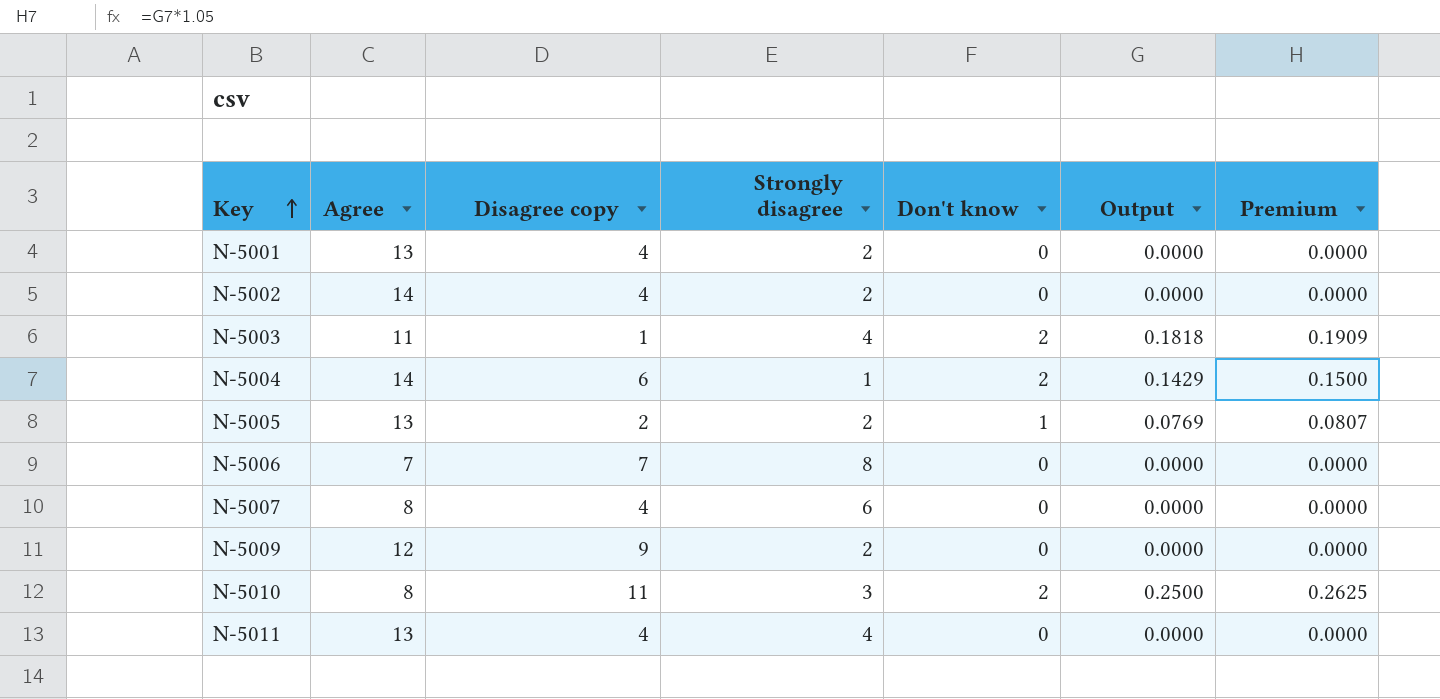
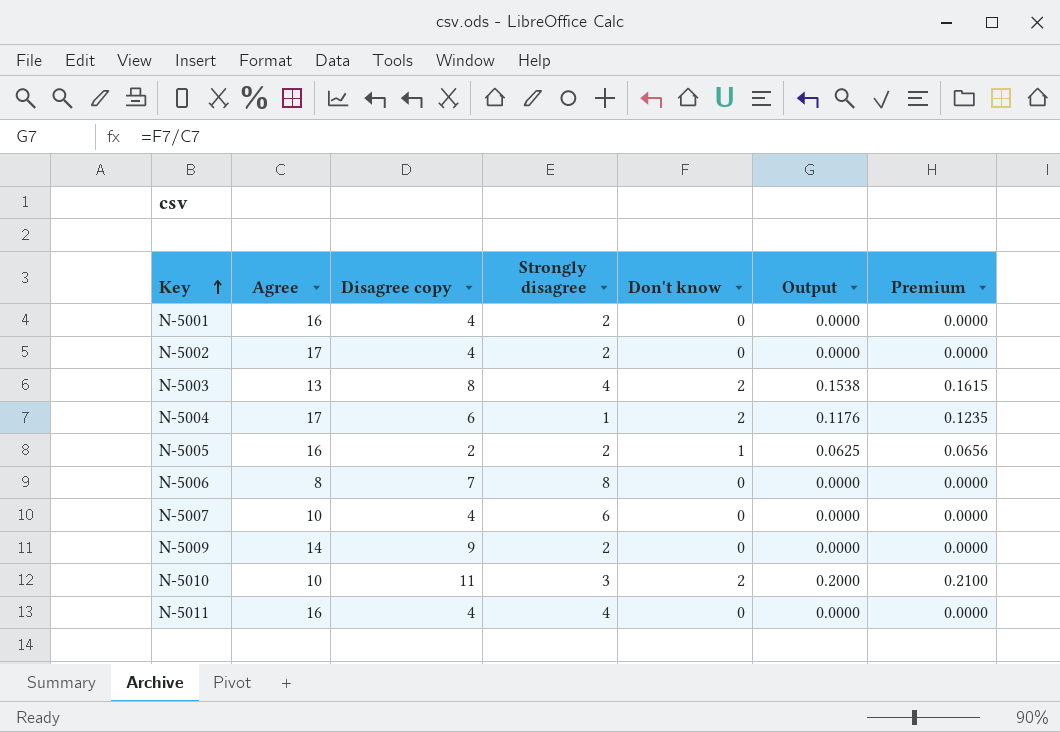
N-5001 | Agree: 13 -> 16
N-5002 | Agree: 14 -> 17
N-5003 | Agree: 11 -> 13
N-5003 | Disagree copy: 1 -> 8
N-5003 | Output: 0.1818 -> 0.1538
N-5003 | Premium: 0.1909 -> 0.1615
N-5004 | Agree: 14 -> 17
N-5004 | Output: 0.1429 -> 0.1176
N-5004 | Premium: 0.1500 -> 0.1235
N-5005 | Agree: 13 -> 16
N-5005 | Output: 0.0769 -> 0.0625
N-5005 | Premium: 0.0807 -> 0.0656
N-5006 | Agree: 7 -> 8
N-5007 | Agree: 8 -> 10
N-5009 | Agree: 12 -> 14
N-5010 | Agree: 8 -> 10
N-5010 | Output: 0.2500 -> 0.2000
N-5010 | Premium: 0.2625 -> 0.2100
N-5011 | Agree: 13 -> 16

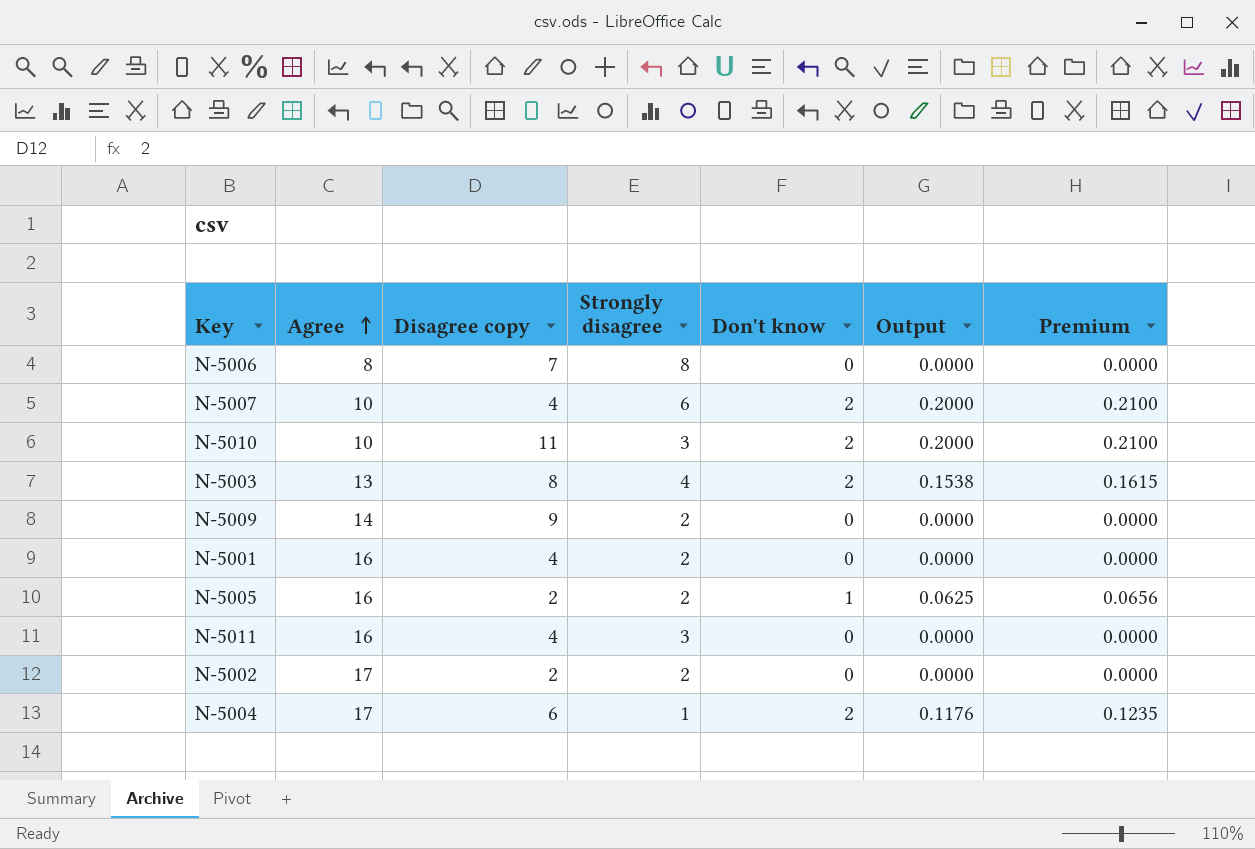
row order: Key ascending -> Agree ascending
N-5007 | Don't know: 0 -> 2
N-5007 | Output: 0.0000 -> 0.2000
N-5007 | Premium: 0.0000 -> 0.2100
N-5011 | Strongly disagree: 4 -> 3
N-5002 | Disagree copy: 4 -> 2

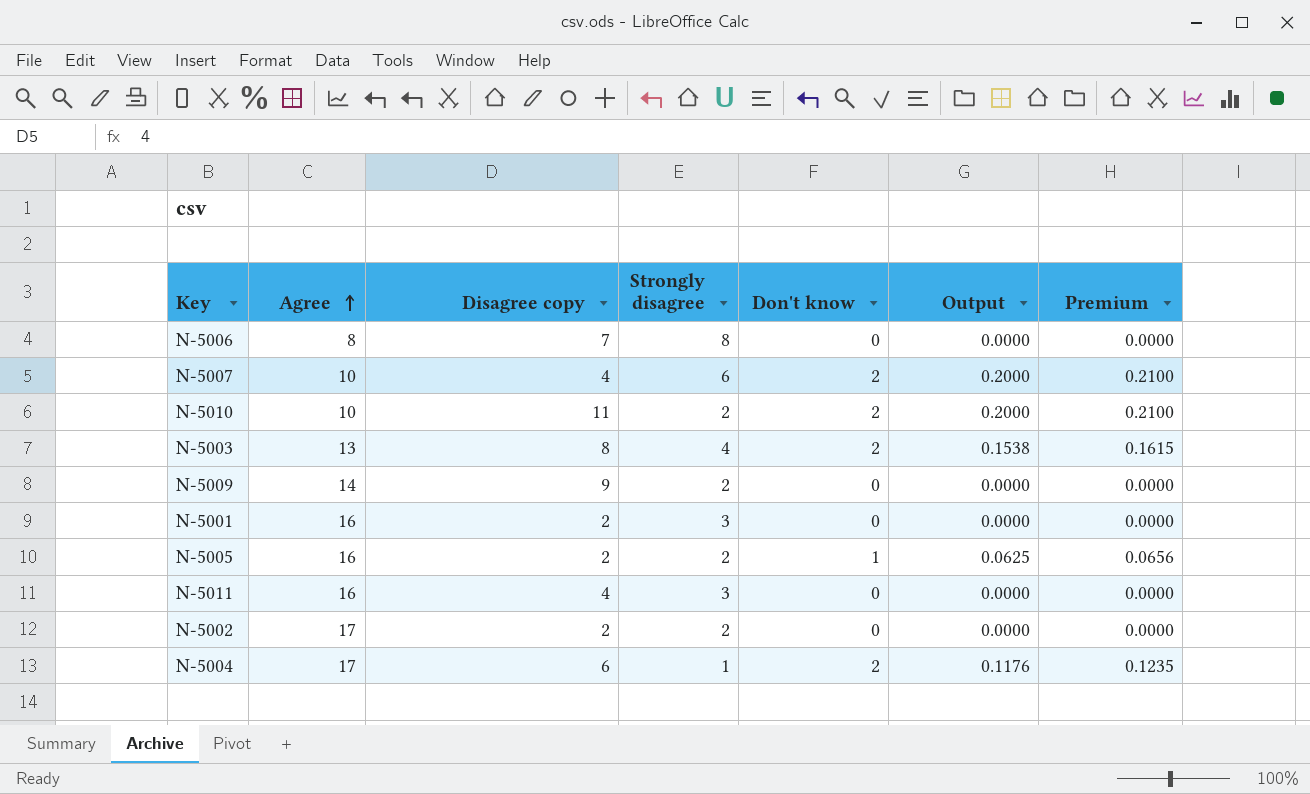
N-5010 | Strongly disagree: 3 -> 2
N-5001 | Disagree copy: 4 -> 2
N-5001 | Strongly disagree: 2 -> 3

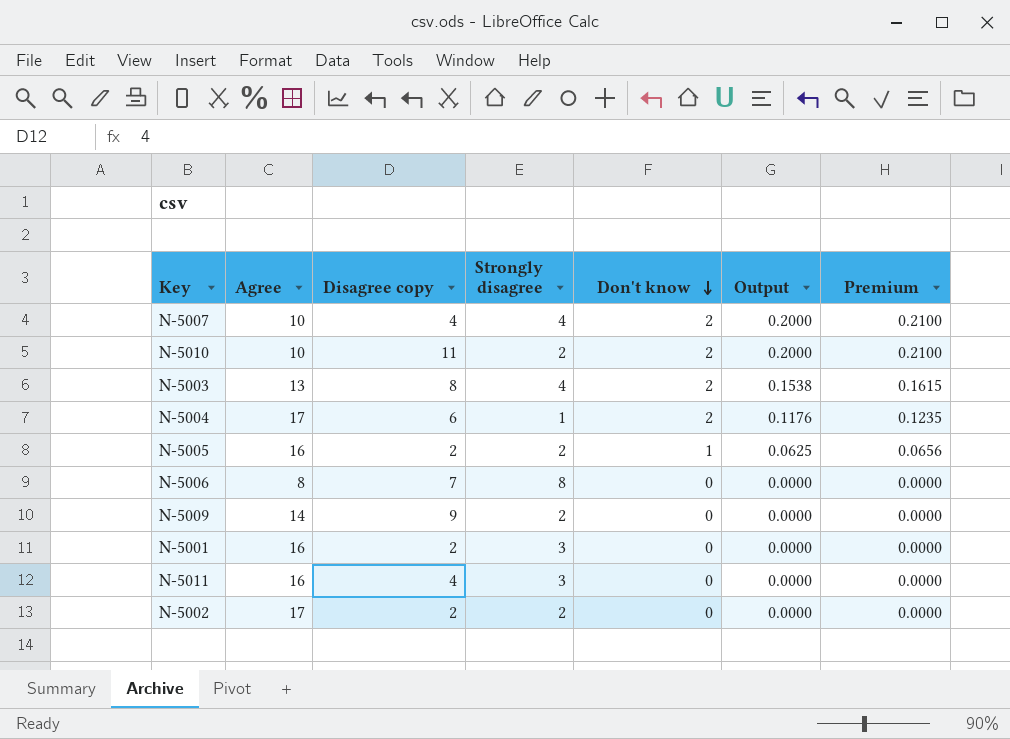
row order: Agree ascending -> Don't know descending
N-5007 | Strongly disagree: 6 -> 4

